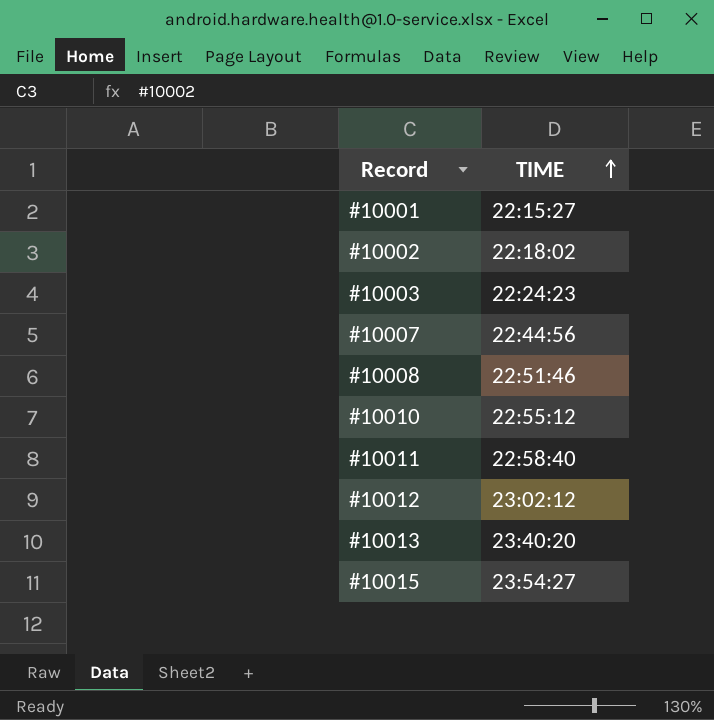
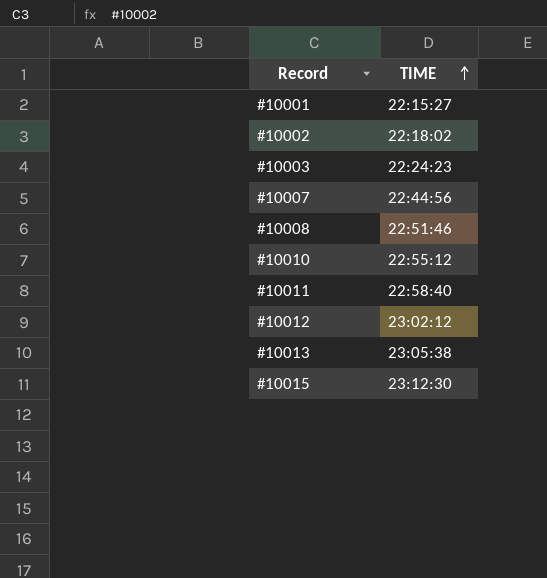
#10013 | TIME: 23:40:20 -> 23:05:38
#10015 | TIME: 23:54:27 -> 23:12:30

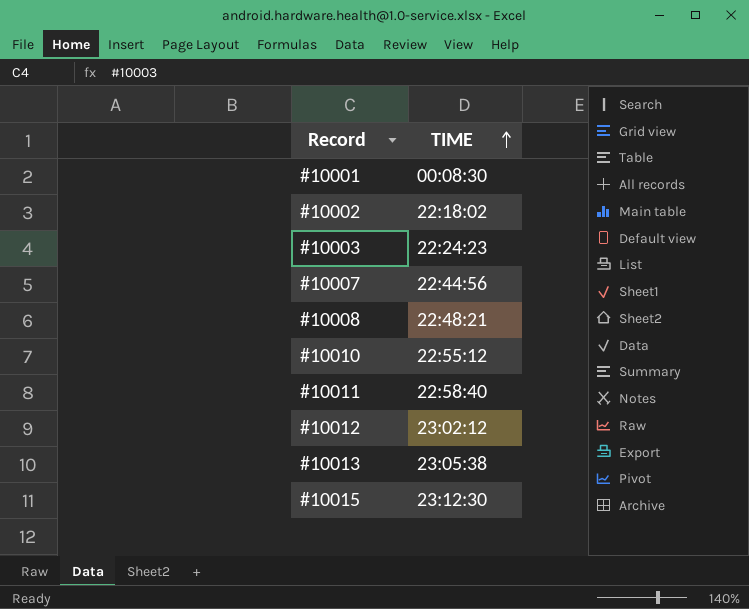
#10001 | TIME: 22:15:27 -> 00:08:30
#10008 | TIME: 22:51:46 -> 22:48:21

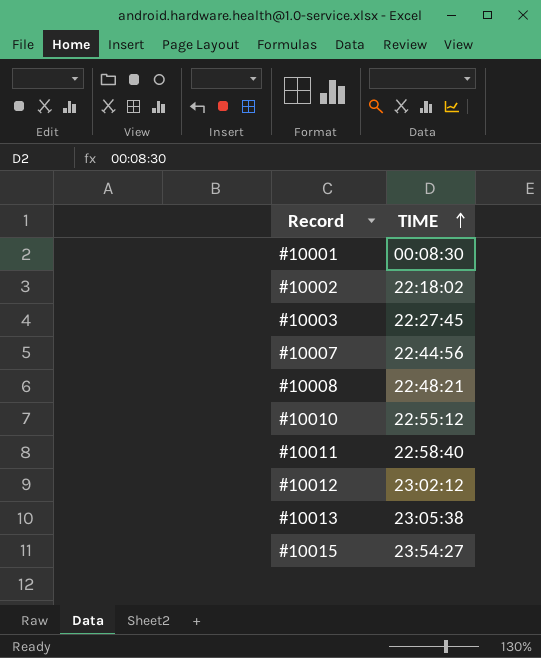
#10003 | TIME: 22:24:23 -> 22:27:45
#10015 | TIME: 23:12:30 -> 23:54:27

